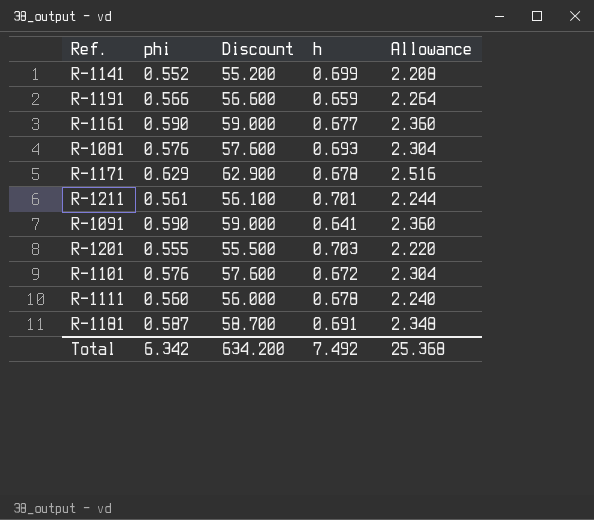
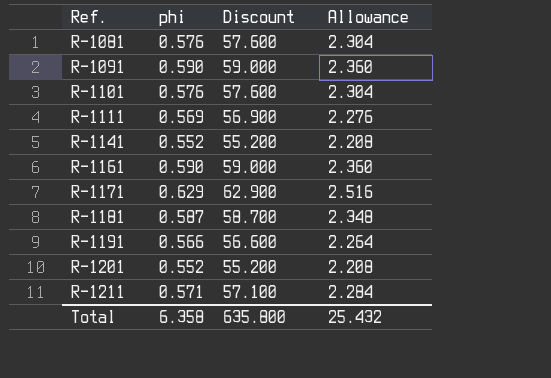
row order: none -> Ref. ascending
column h | position: 4 -> none
R-1111 | phi: 0.560 -> 0.569
R-1111 | Discount: 56.000 -> 56.900
R-1111 | Allowance: 2.240 -> 2.276
R-1201 | phi: 0.555 -> 0.552
R-1201 | Discount: 55.500 -> 55.200
R-1201 | Allowance: 2.220 -> 2.208
R-1211 | phi: 0.561 -> 0.571
R-1211 | Discount: 56.100 -> 57.100
R-1211 | Allowance: 2.244 -> 2.284
Total | phi: 6.342 -> 6.358
Total | Discount: 634.200 -> 635.800
Total | Allowance: 25.368 -> 25.432

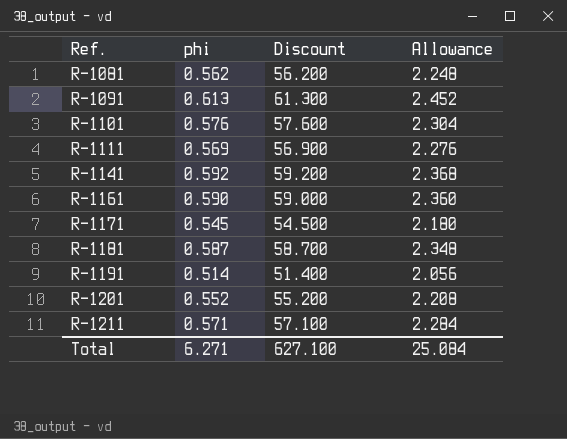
R-1081 | phi: 0.576 -> 0.562
R-1081 | Discount: 57.600 -> 56.200
R-1081 | Allowance: 2.304 -> 2.248
R-1091 | phi: 0.590 -> 0.613
R-1091 | Discount: 59.000 -> 61.300
R-1091 | Allowance: 2.360 -> 2.452
R-1141 | phi: 0.552 -> 0.592
R-1141 | Discount: 55.200 -> 59.200
R-1141 | Allowance: 2.208 -> 2.368
R-1171 | phi: 0.629 -> 0.545
R-1171 | Discount: 62.900 -> 54.500
R-1171 | Allowance: 2.516 -> 2.180
R-1191 | phi: 0.566 -> 0.514
R-1191 | Discount: 56.600 -> 51.400
R-1191 | Allowance: 2.264 -> 2.056
Total | phi: 6.358 -> 6.271
Total | Discount: 635.800 -> 627.100
Total | Allowance: 25.432 -> 25.084

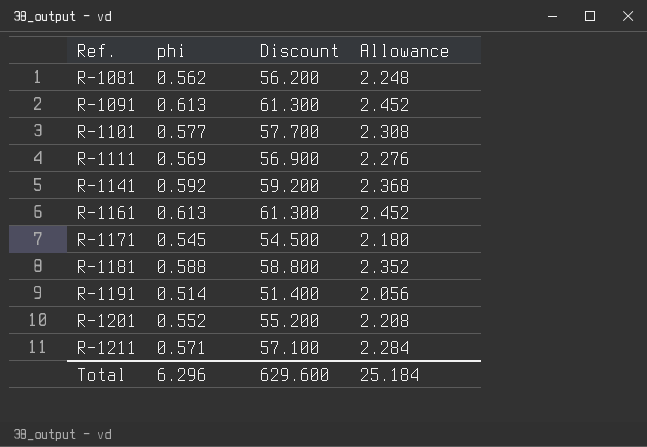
R-1101 | phi: 0.576 -> 0.577
R-1101 | Discount: 57.600 -> 57.700
R-1101 | Allowance: 2.304 -> 2.308
R-1161 | phi: 0.590 -> 0.613
R-1161 | Discount: 59.000 -> 61.300
R-1161 | Allowance: 2.360 -> 2.452
R-1181 | phi: 0.587 -> 0.588
R-1181 | Discount: 58.700 -> 58.800
R-1181 | Allowance: 2.348 -> 2.352
Total | phi: 6.271 -> 6.296
Total | Discount: 627.100 -> 629.600
Total | Allowance: 25.084 -> 25.184

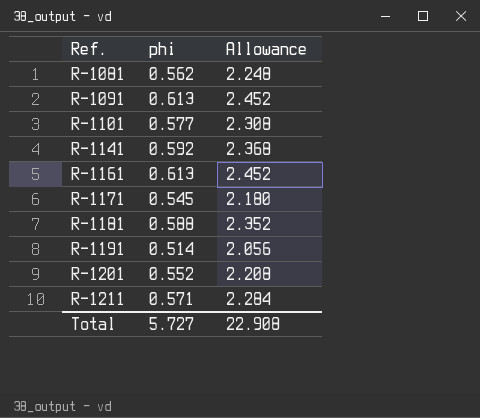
column Discount | formula: [phi] * 100 -> none
row R-1111: 0.569 | 56.900 | 2.276 -> none
Total | phi: 6.296 -> 5.727
Total | Allowance: 25.184 -> 22.908

